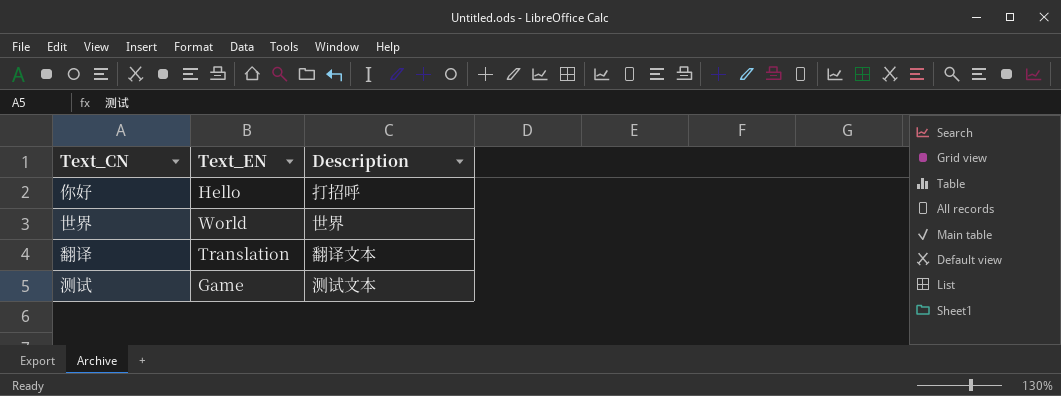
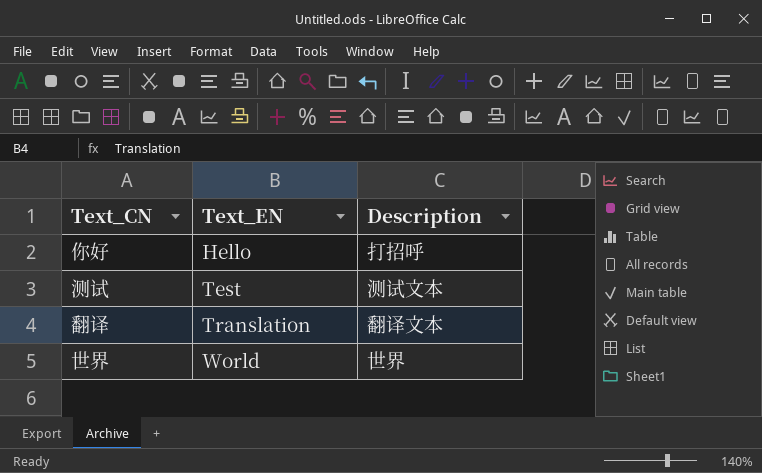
row order: none -> Text_EN ascending
测试 | Text_EN: Game -> Test

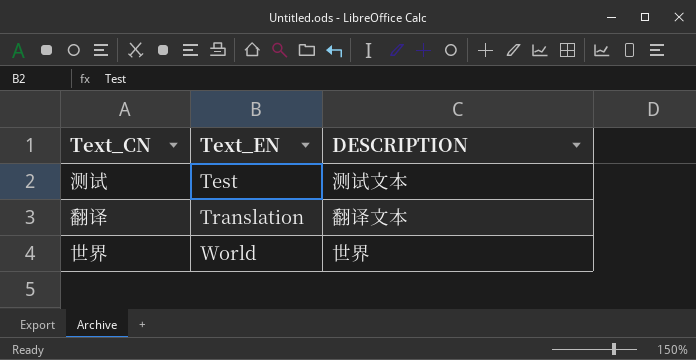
column name: Description -> DESCRIPTION
row 你好: Hello | 打招呼 -> none

